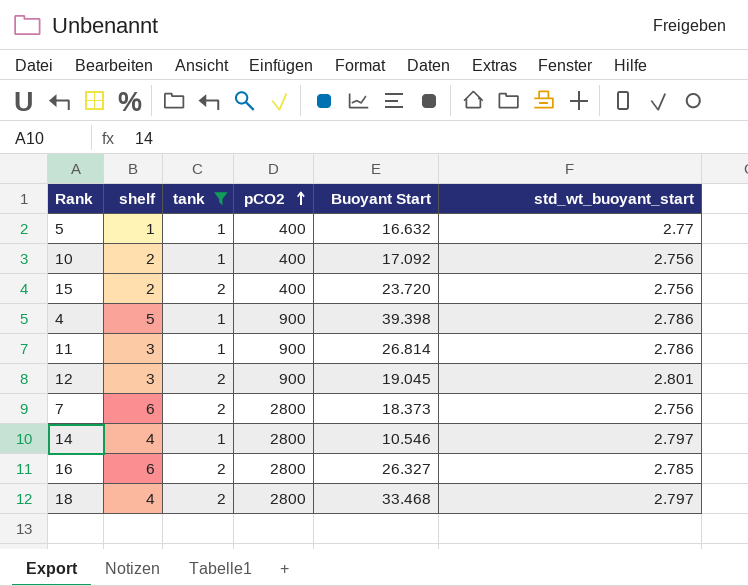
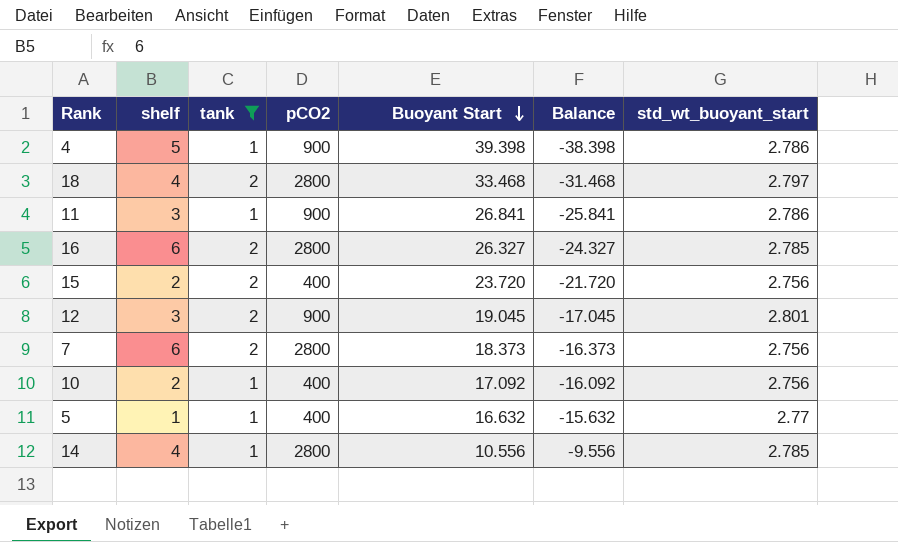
row order: pCO2 ascending -> Buoyant Start descending
column Balance | formula: none -> [tank] - [Buoyant Start]
11 | Buoyant Start: 26.814 -> 26.841
14 | Buoyant Start: 10.546 -> 10.556
14 | std_wt_buoyant_start: 2.797 -> 2.785

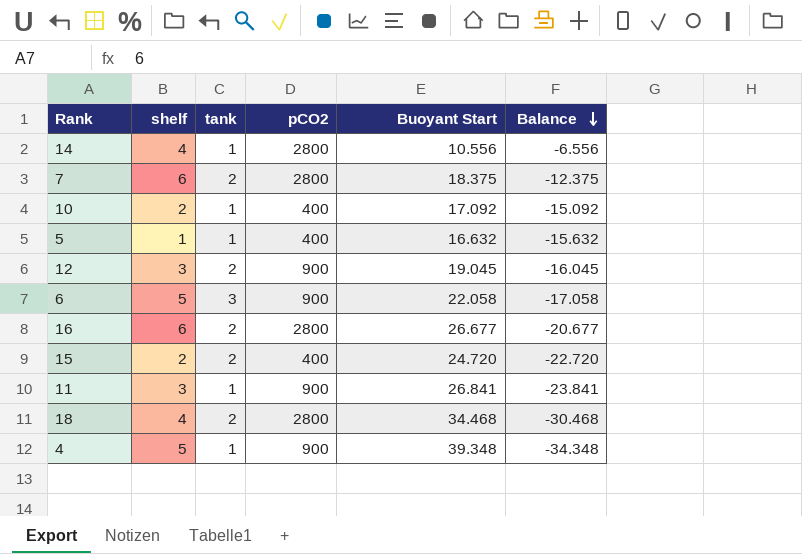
filter: tank != 3 -> none
row order: Buoyant Start descending -> Balance descending
column std_wt_buoyant_start | position: 7 -> none
column Balance | formula: [tank] - [Buoyant Start] -> [shelf] - [Buoyant Start]
7 | Buoyant Start: 18.373 -> 18.375
16 | Buoyant Start: 26.327 -> 26.677
15 | Buoyant Start: 23.720 -> 24.720
18 | Buoyant Start: 33.468 -> 34.468
4 | Buoyant Start: 39.398 -> 39.348

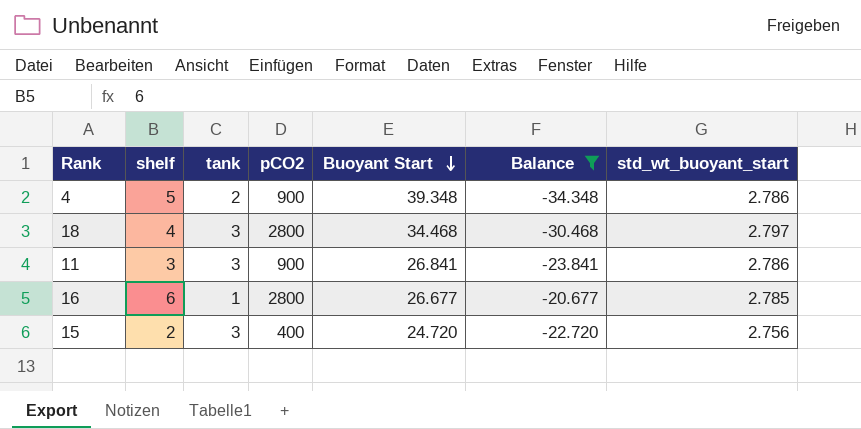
filter: none -> Balance <= -20.677
row order: Balance descending -> Buoyant Start descending
column std_wt_buoyant_start | position: none -> 7
4 | tank: 1 -> 2
18 | tank: 2 -> 3
11 | tank: 1 -> 3
16 | tank: 2 -> 1
15 | tank: 2 -> 3

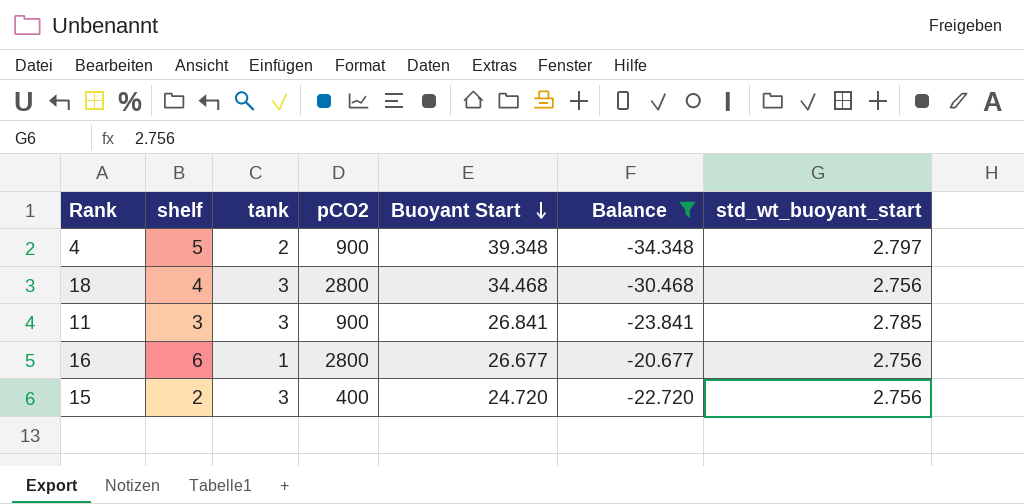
4 | std_wt_buoyant_start: 2.786 -> 2.797
18 | std_wt_buoyant_start: 2.797 -> 2.756
11 | std_wt_buoyant_start: 2.786 -> 2.785
16 | std_wt_buoyant_start: 2.785 -> 2.756

